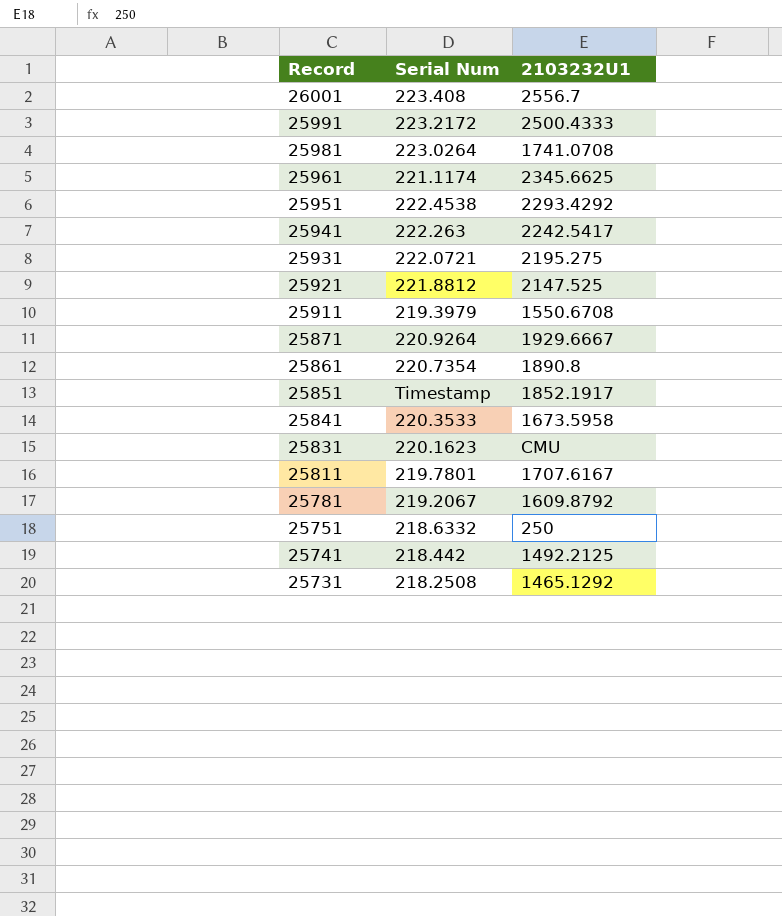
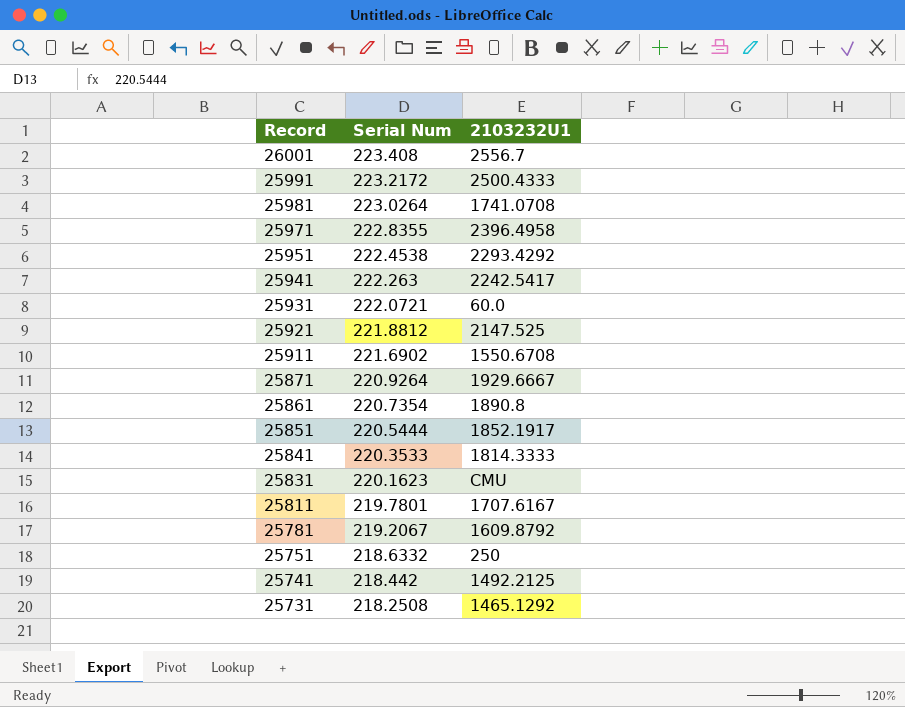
row 25961: 221.1174 | 2345.6625 -> none
row 25971: none -> 222.8355 | 2396.4958
25931 | 2103232U1: 2195.275 -> 60.0
25911 | Serial Num: 219.3979 -> 221.6902
25851 | Serial Num: Timestamp -> 220.5444
25841 | 2103232U1: 1673.5958 -> 1814.3333

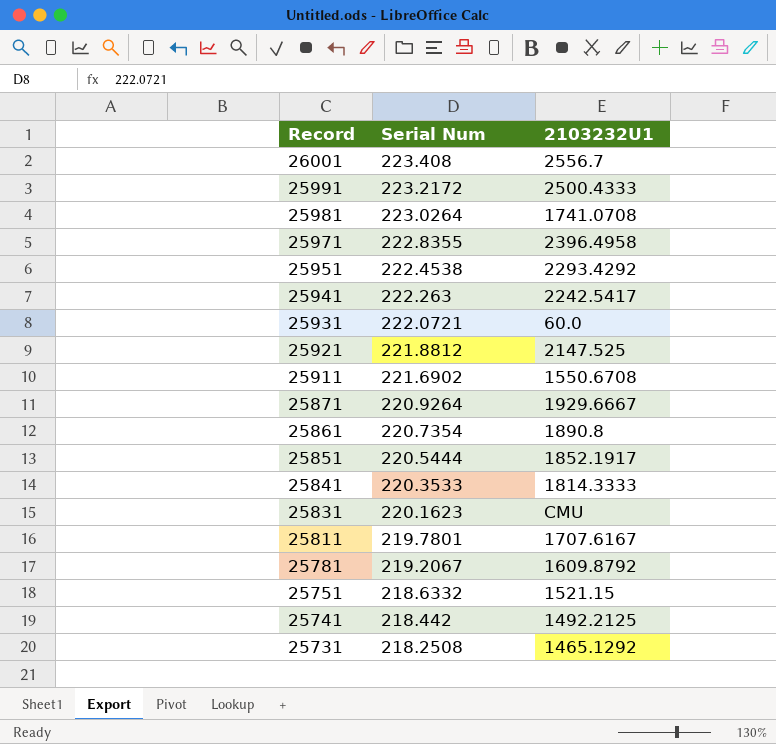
25751 | 2103232U1: 250 -> 1521.15

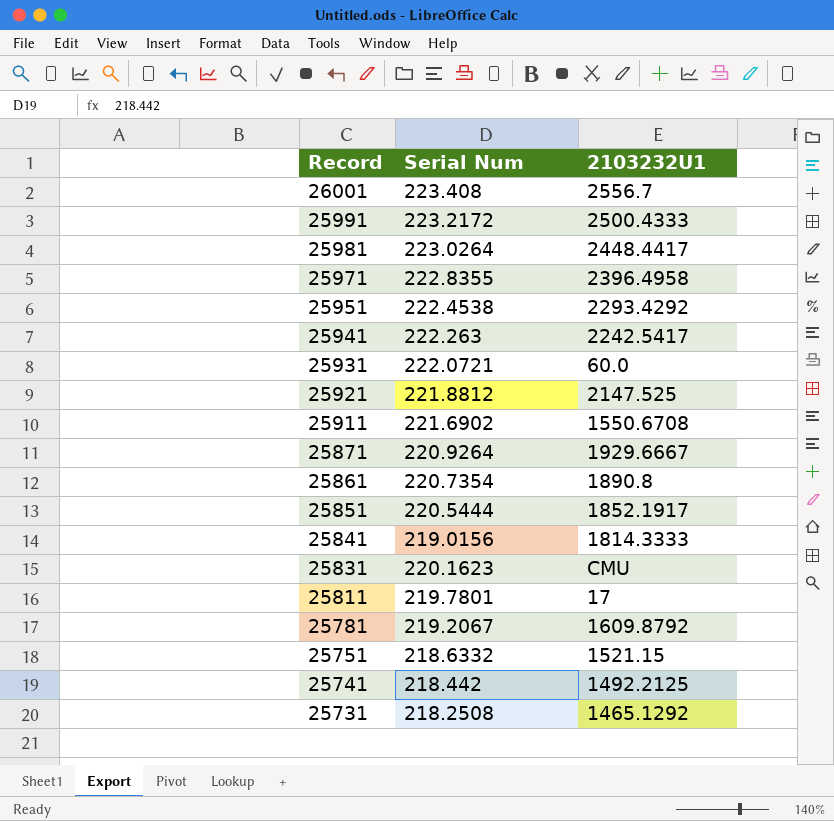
25981 | 2103232U1: 1741.0708 -> 2448.4417
25841 | Serial Num: 220.3533 -> 219.0156
25811 | 2103232U1: 1707.6167 -> 17

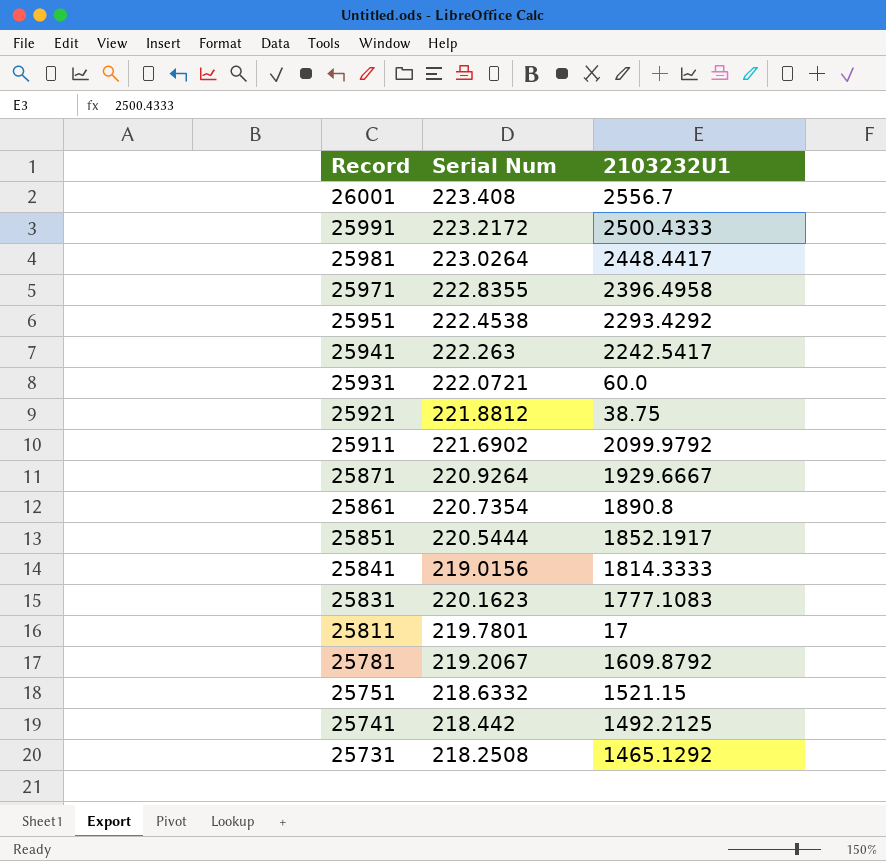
25921 | 2103232U1: 2147.525 -> 38.75
25911 | 2103232U1: 1550.6708 -> 2099.9792
25831 | 2103232U1: CMU -> 1777.1083

